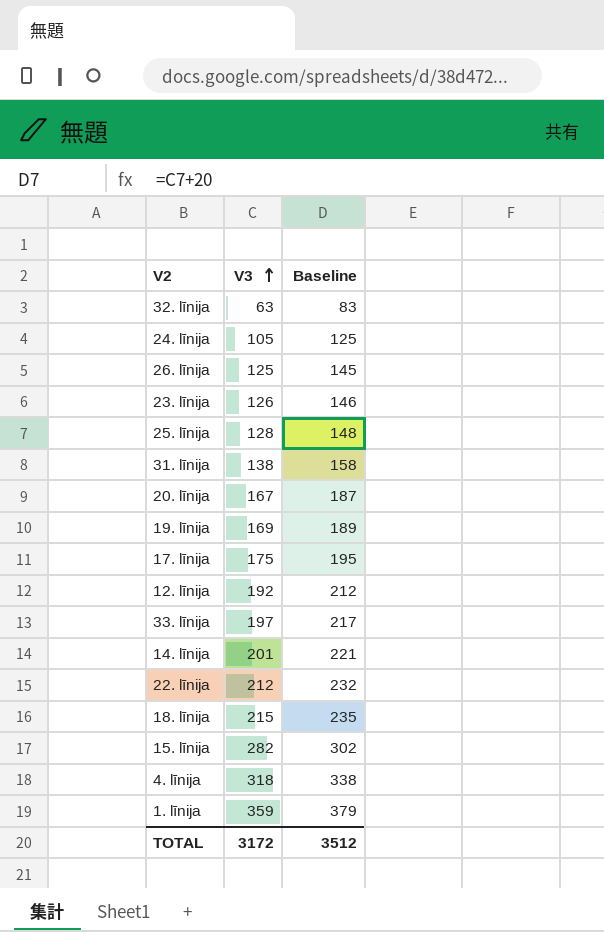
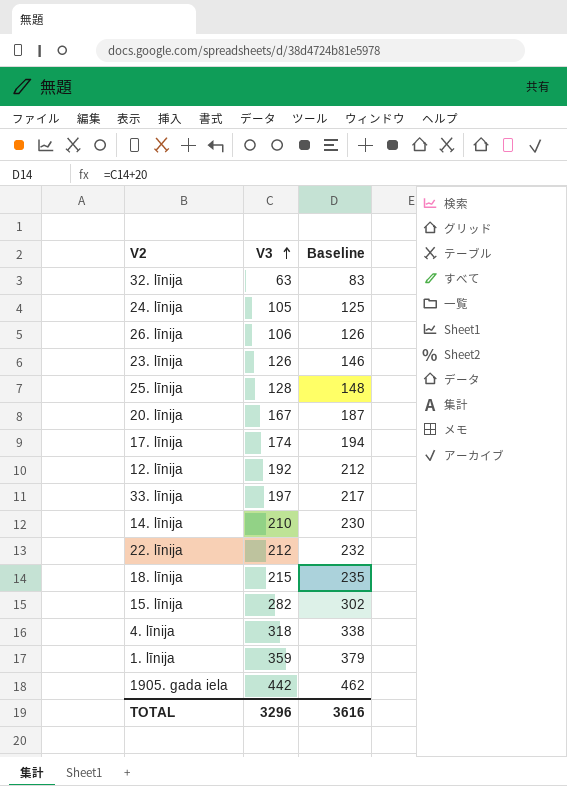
row 31. līnija: 138 | 158 -> none
row 19. līnija: 169 | 189 -> none
26. līnija | V3: 125 -> 106
26. līnija | Baseline: 145 -> 126
17. līnija | V3: 175 -> 174
17. līnija | Baseline: 195 -> 194
14. līnija | V3: 201 -> 210
14. līnija | Baseline: 221 -> 230
row 1905. gada iela: none -> 442 | 462
TOTAL | V3: 3172 -> 3296
TOTAL | Baseline: 3512 -> 3616

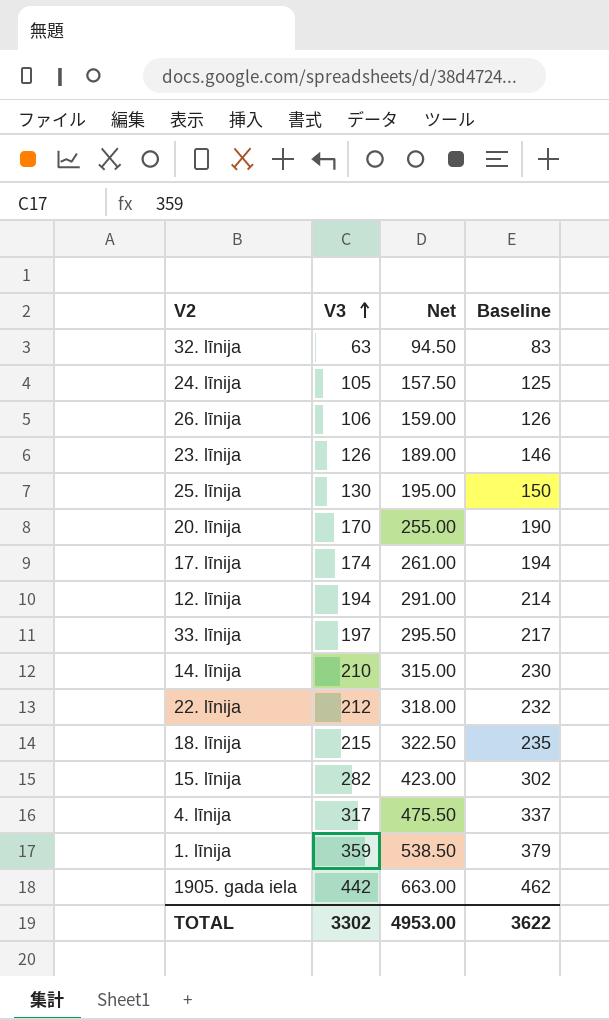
column Net | formula: none -> [V3] * 1.5
25. līnija | V3: 128 -> 130
25. līnija | Baseline: 148 -> 150
20. līnija | V3: 167 -> 170
20. līnija | Baseline: 187 -> 190
12. līnija | V3: 192 -> 194
12. līnija | Baseline: 212 -> 214
4. līnija | V3: 318 -> 317
4. līnija | Baseline: 338 -> 337
TOTAL | V3: 3296 -> 3302
TOTAL | Baseline: 3616 -> 3622

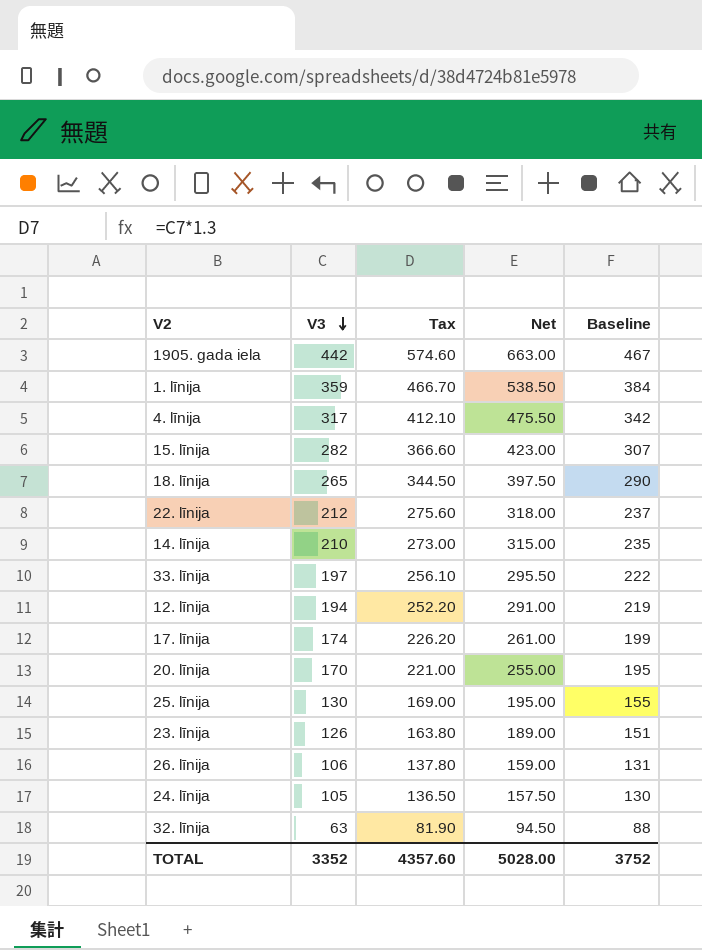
row order: V3 ascending -> V3 descending
column Tax | formula: none -> [V3] * 1.3
column Baseline | formula: [V3] + 20 -> [V3] + 25
18. līnija | V3: 215 -> 265
18. līnija | Net: 322.50 -> 397.50
TOTAL | V3: 3302 -> 3352
TOTAL | Net: 4953.00 -> 5028.00
TOTAL | Baseline: 3622 -> 3752

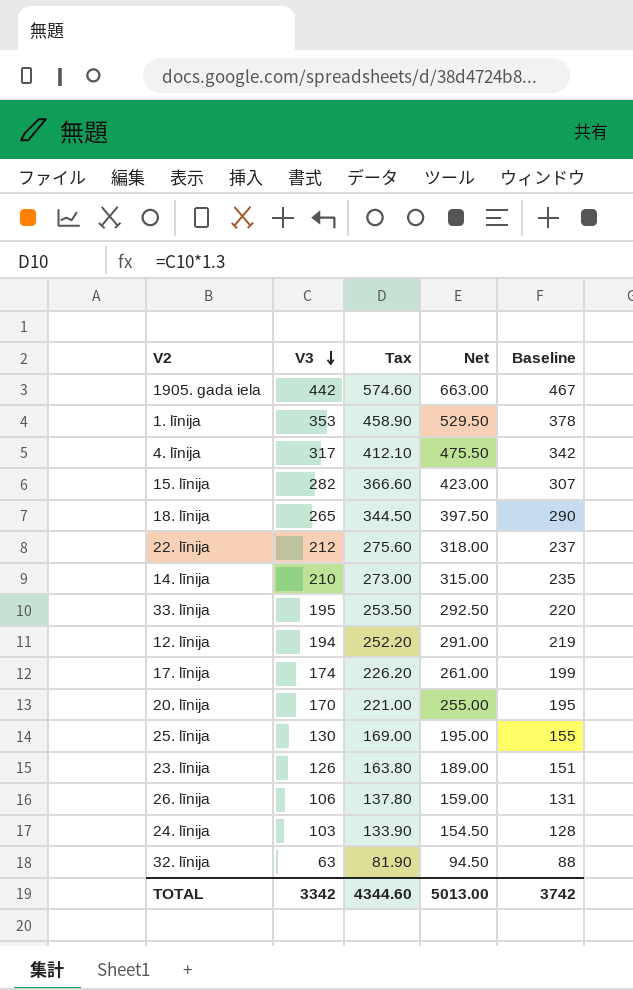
1. līnija | V3: 359 -> 353
1. līnija | Tax: 466.70 -> 458.90
1. līnija | Net: 538.50 -> 529.50
1. līnija | Baseline: 384 -> 378
33. līnija | V3: 197 -> 195
33. līnija | Tax: 256.10 -> 253.50
33. līnija | Net: 295.50 -> 292.50
33. līnija | Baseline: 222 -> 220
24. līnija | V3: 105 -> 103
24. līnija | Tax: 136.50 -> 133.90
24. līnija | Net: 157.50 -> 154.50
24. līnija | Baseline: 130 -> 128
TOTAL | V3: 3352 -> 3342
TOTAL | Tax: 4357.60 -> 4344.60
TOTAL | Net: 5028.00 -> 5013.00
TOTAL | Baseline: 3752 -> 3742

